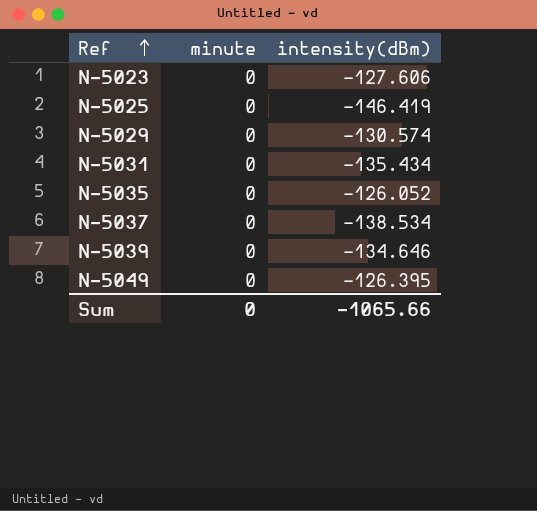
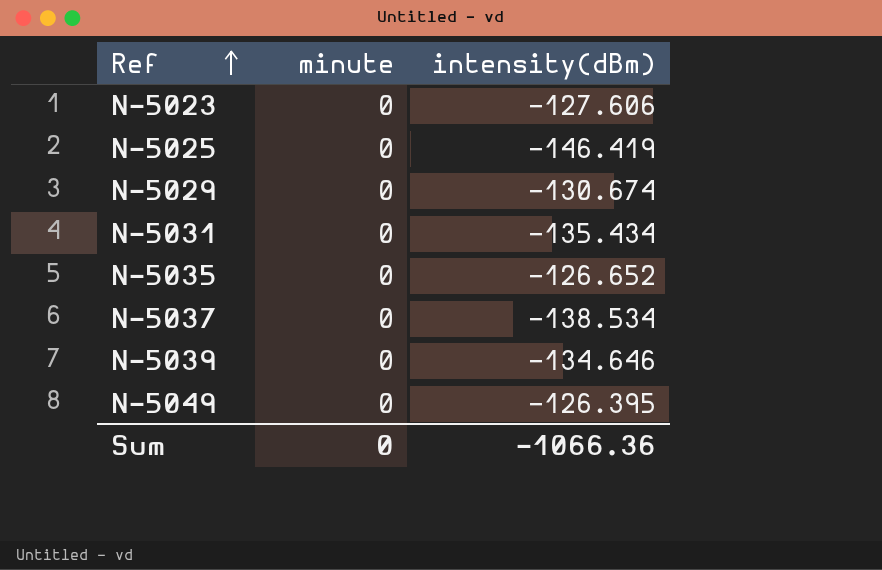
N-5029 | intensity(dBm): -130.574 -> -130.674
N-5035 | intensity(dBm): -126.052 -> -126.652
Sum | intensity(dBm): -1065.66 -> -1066.36

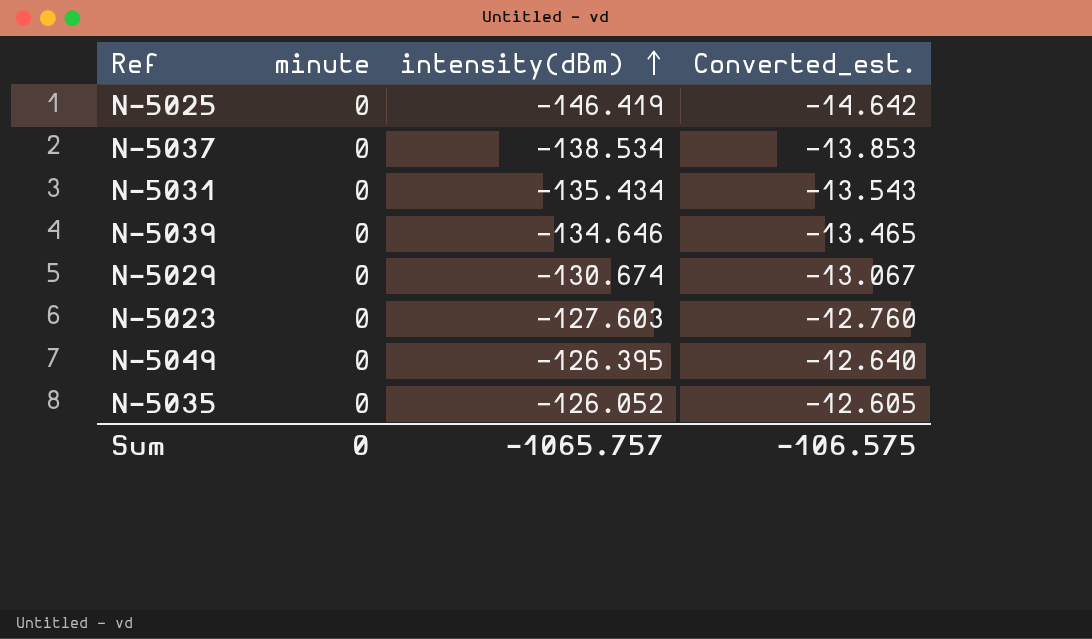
row order: Ref ascending -> intensity(dBm) ascending
column Converted_est. | formula: none -> [intensity(dBm)] * 0.1
N-5023 | intensity(dBm): -127.606 -> -127.603
N-5035 | intensity(dBm): -126.652 -> -126.052
Sum | intensity(dBm): -1066.36 -> -1065.757

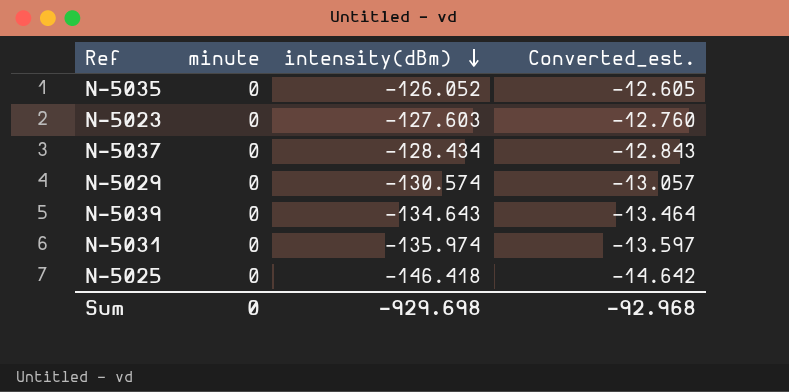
row order: intensity(dBm) ascending -> intensity(dBm) descending
row N-5049: 0 | -126.395 | -12.640 -> none
N-5037 | intensity(dBm): -138.534 -> -128.434
N-5037 | Converted_est.: -13.853 -> -12.843
N-5029 | intensity(dBm): -130.674 -> -130.574
N-5029 | Converted_est.: -13.067 -> -13.057
N-5039 | intensity(dBm): -134.646 -> -134.643
N-5039 | Converted_est.: -13.465 -> -13.464
N-5031 | intensity(dBm): -135.434 -> -135.974
N-5031 | Converted_est.: -13.543 -> -13.597
N-5025 | intensity(dBm): -146.419 -> -146.418
Sum | intensity(dBm): -1065.757 -> -929.698
Sum | Converted_est.: -106.575 -> -92.968

